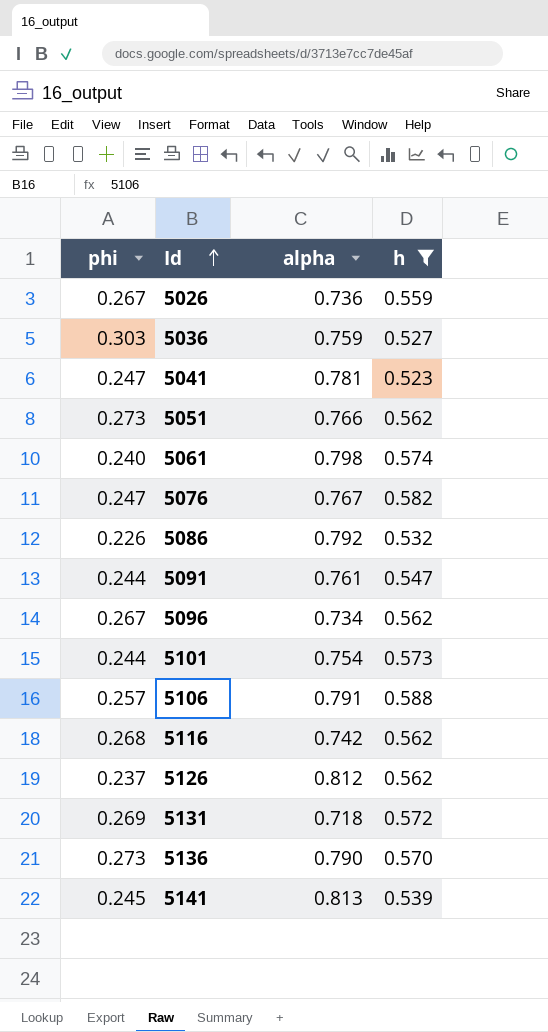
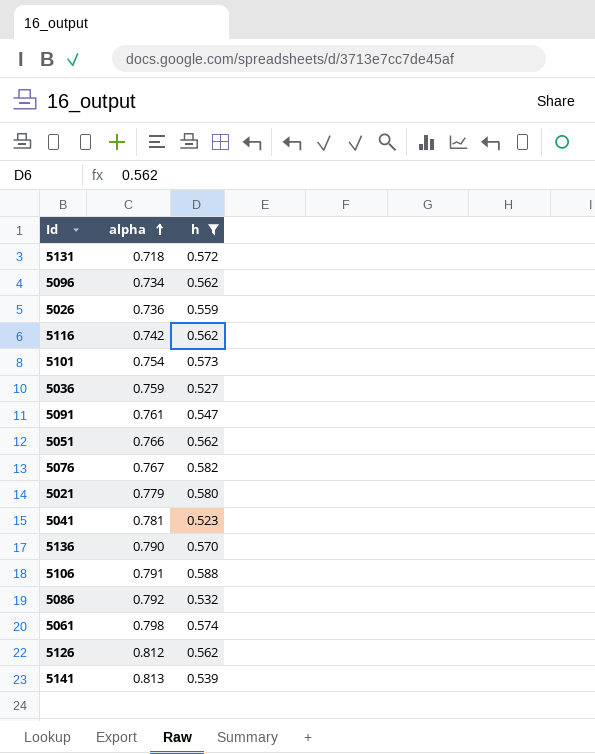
row order: Id ascending -> alpha ascending
column phi | position: 1 -> none
row 5021: none -> 0.779 | 0.580

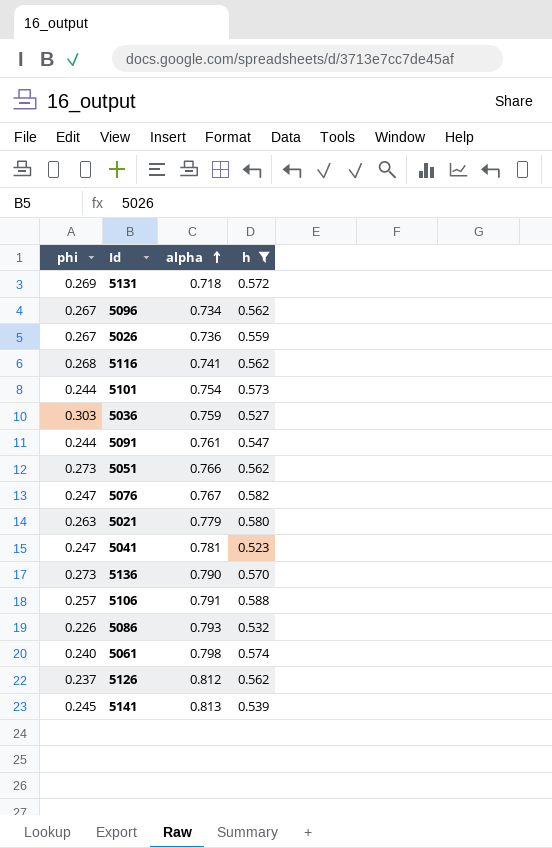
column phi | position: none -> 1
5116 | alpha: 0.742 -> 0.741
5086 | alpha: 0.792 -> 0.793

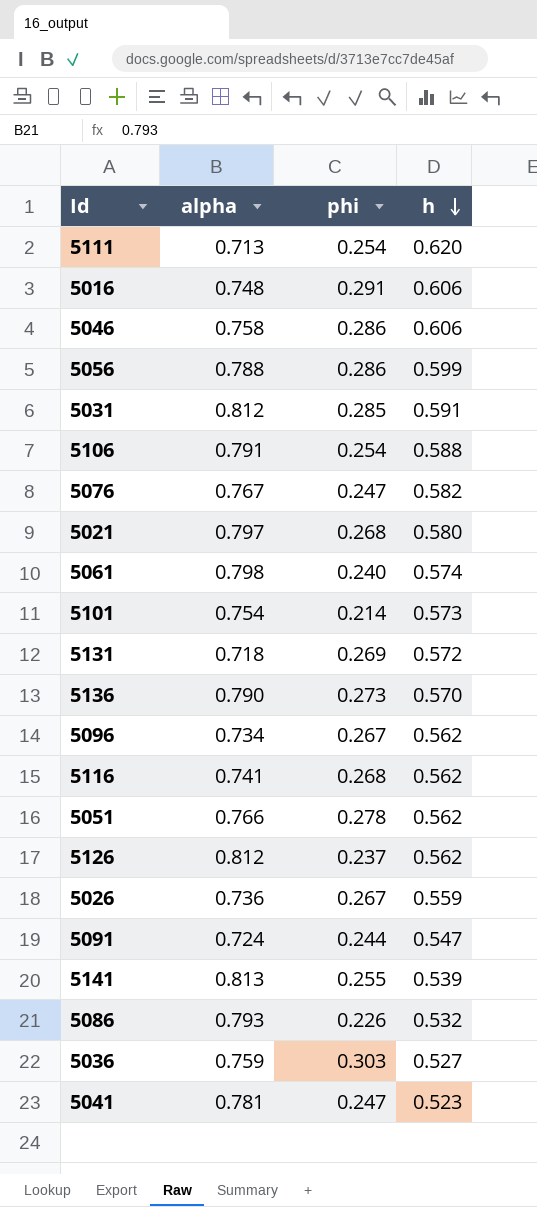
filter: h <= 0.588 -> none
row order: alpha ascending -> h descending
column phi | position: 1 -> 3
5106 | phi: 0.257 -> 0.254
5021 | alpha: 0.779 -> 0.797
5021 | phi: 0.263 -> 0.268
5101 | phi: 0.244 -> 0.214
5051 | phi: 0.273 -> 0.278
5091 | alpha: 0.761 -> 0.724
5141 | phi: 0.245 -> 0.255

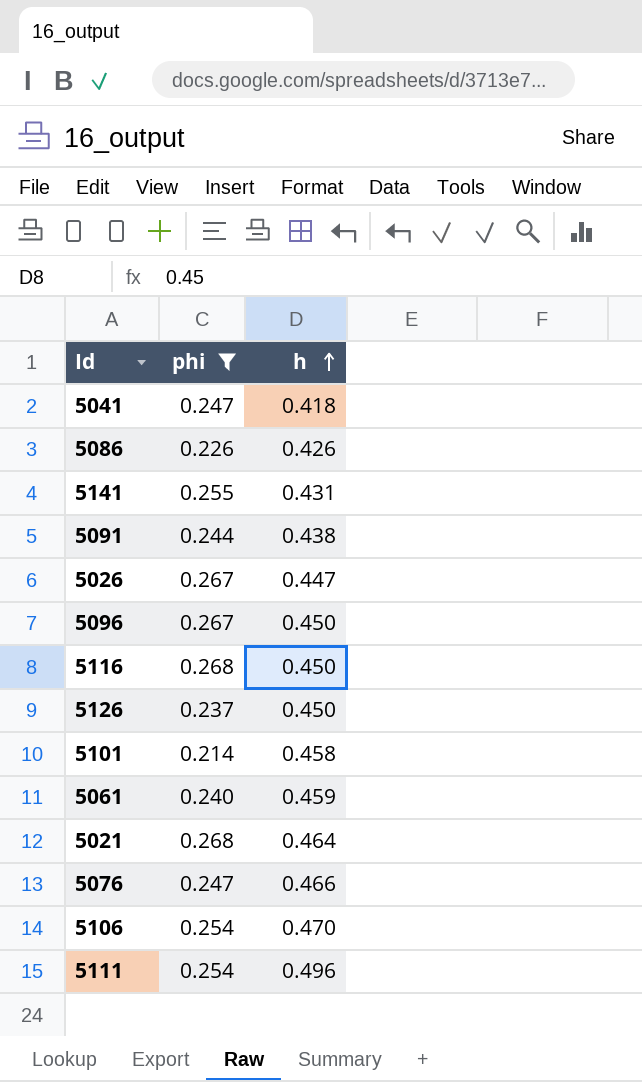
filter: none -> phi <= 0.268
row order: h descending -> h ascending
column alpha | position: 2 -> none
5041 | h: 0.523 -> 0.418
5086 | h: 0.532 -> 0.426
5141 | h: 0.539 -> 0.431
5091 | h: 0.547 -> 0.438
5026 | h: 0.559 -> 0.447
5096 | h: 0.562 -> 0.450
5116 | h: 0.562 -> 0.450
5126 | h: 0.562 -> 0.450
5101 | h: 0.573 -> 0.458
5061 | h: 0.574 -> 0.459
5021 | h: 0.580 -> 0.464
5076 | h: 0.582 -> 0.466
5106 | h: 0.588 -> 0.470
5111 | h: 0.620 -> 0.496

